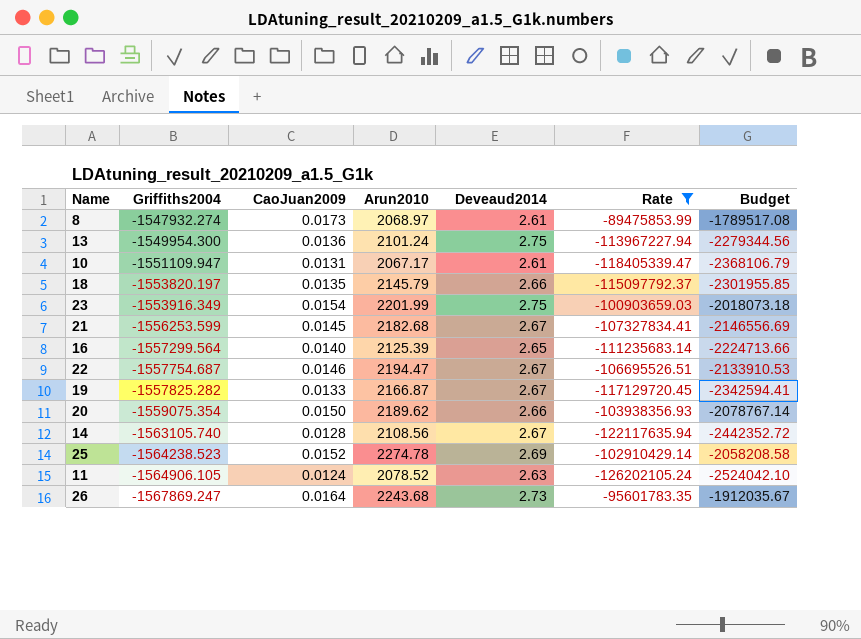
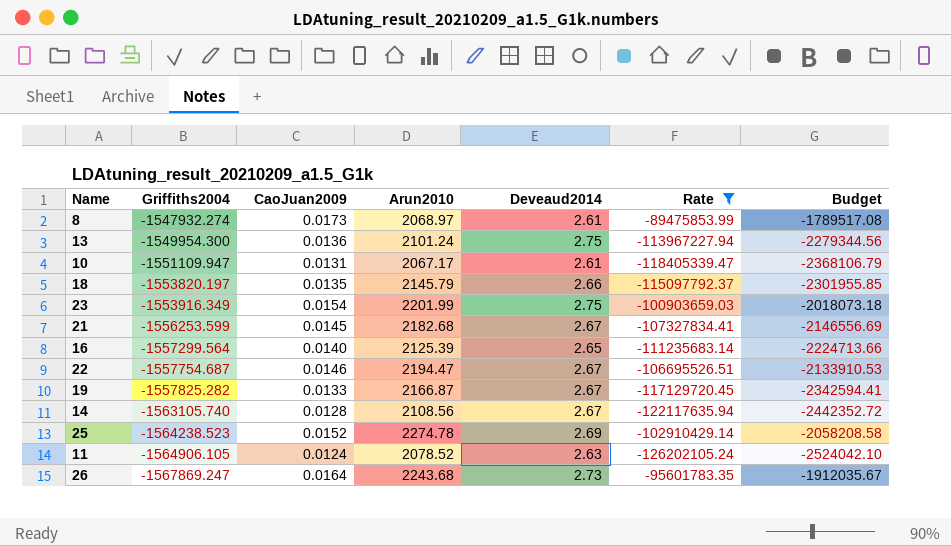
row 20: -1559075.354 | 0.0150 | 2189.62 | 2.66 | -103938356.93 | -2078767.14 -> none

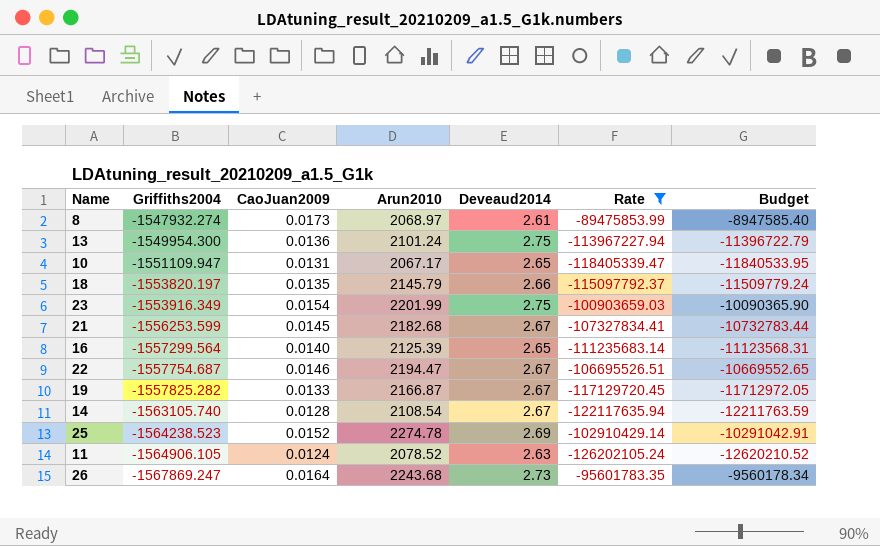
column Budget | formula: [Rate] * 0.02 -> [Rate] * 0.1
10 | Deveaud2014: 2.61 -> 2.65
14 | Arun2010: 2108.56 -> 2108.54

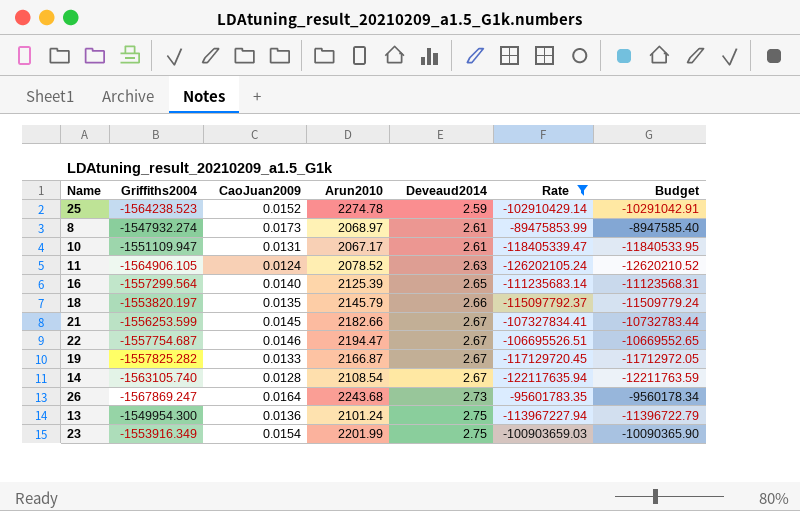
row order: Griffiths2004 descending -> Deveaud2014 ascending
25 | Deveaud2014: 2.69 -> 2.59
10 | Deveaud2014: 2.65 -> 2.61
21 | Arun2010: 2182.68 -> 2182.66

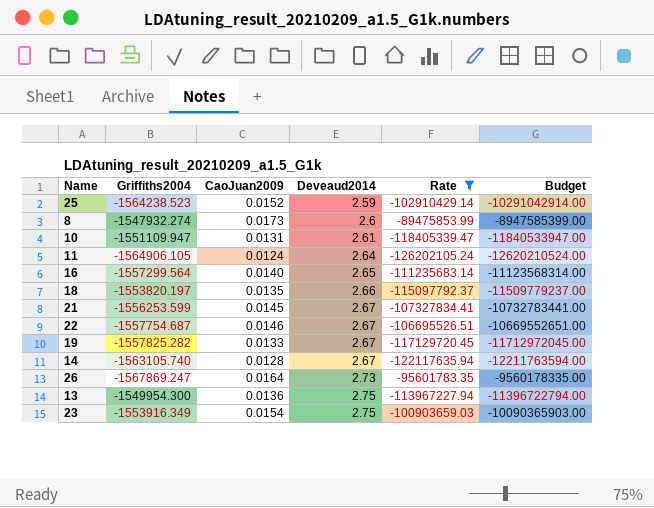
column Arun2010 | position: 4 -> none
column Budget | formula: [Rate] * 0.1 -> [Rate] * 100
8 | Deveaud2014: 2.61 -> 2.6
11 | Deveaud2014: 2.63 -> 2.64

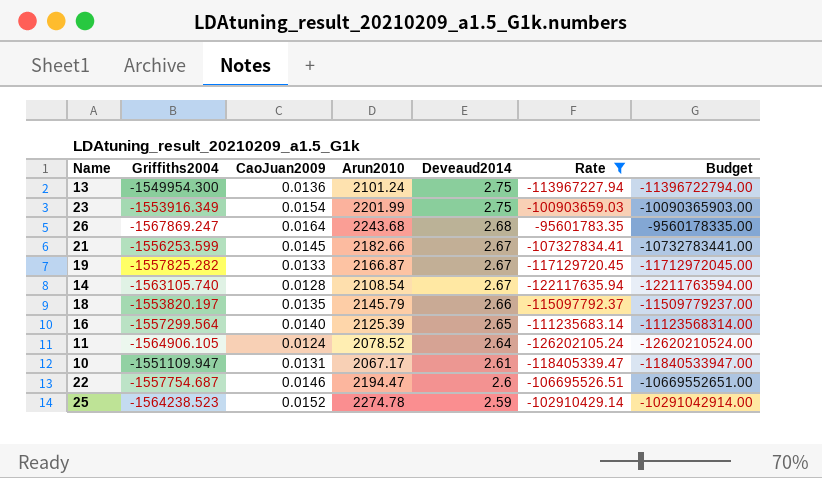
row order: Deveaud2014 ascending -> Deveaud2014 descending
column Arun2010 | position: none -> 4
row 8: -1547932.274 | 0.0173 | 2.6 | -89475853.99 | -8947585399.00 -> none
26 | Deveaud2014: 2.73 -> 2.68
22 | Deveaud2014: 2.67 -> 2.6

